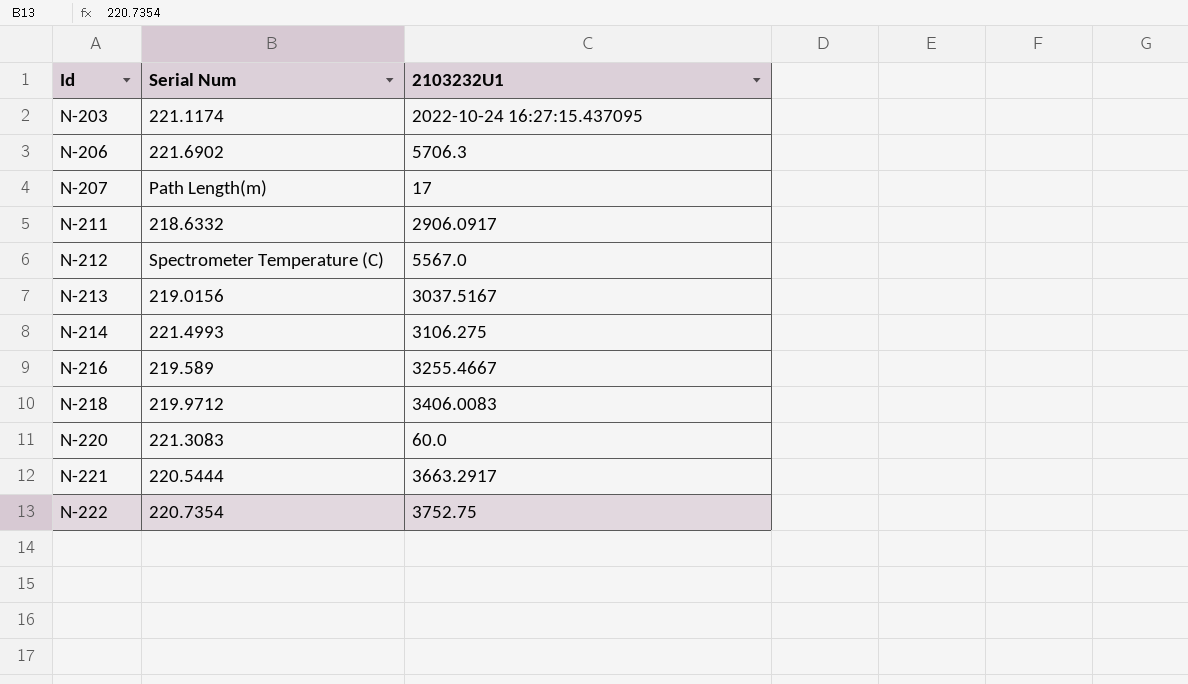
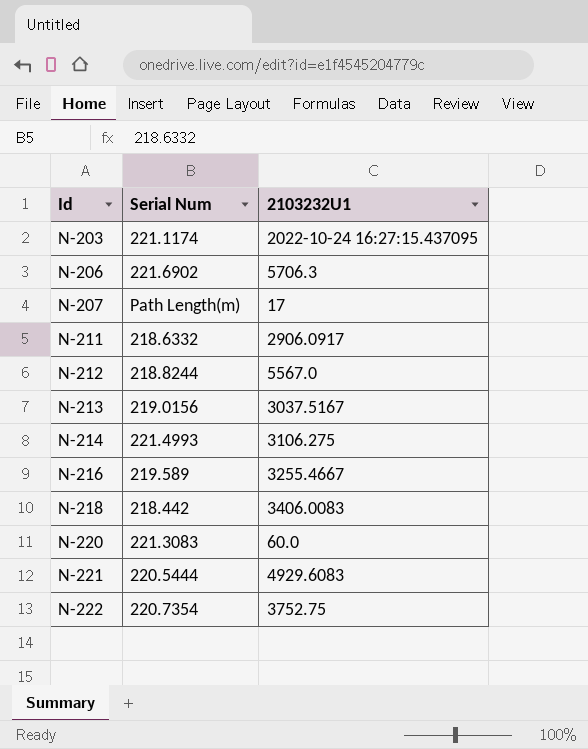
N-212 | Serial Num: Spectrometer Temperature (C) -> 218.8244
N-218 | Serial Num: 219.9712 -> 218.442
N-221 | 2103232U1: 3663.2917 -> 4929.6083

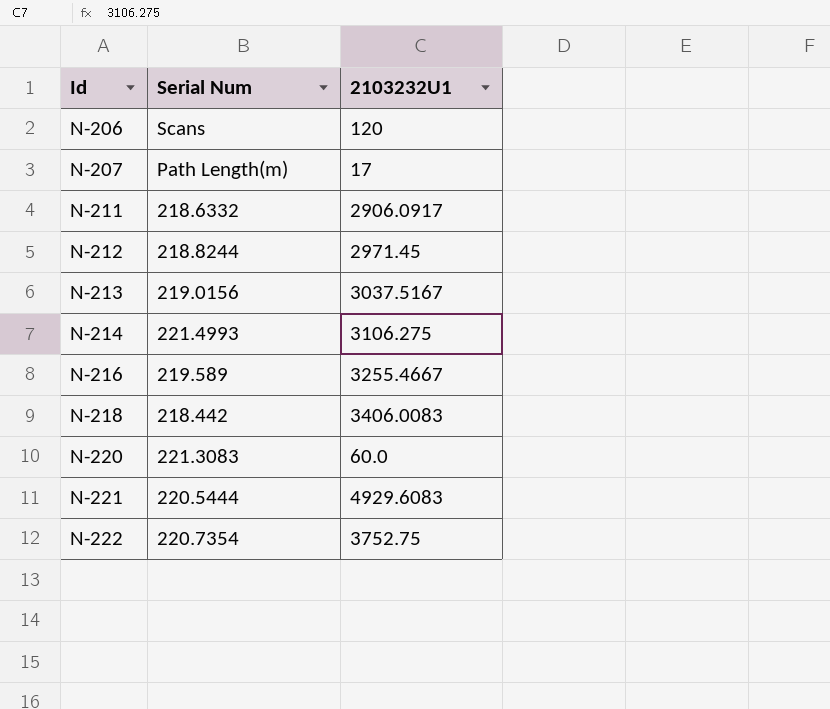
row N-203: 221.1174 | 2022-10-24 16:27:15.437095 -> none
N-206 | Serial Num: 221.6902 -> Scans
N-206 | 2103232U1: 5706.3 -> 120
N-212 | 2103232U1: 5567.0 -> 2971.45

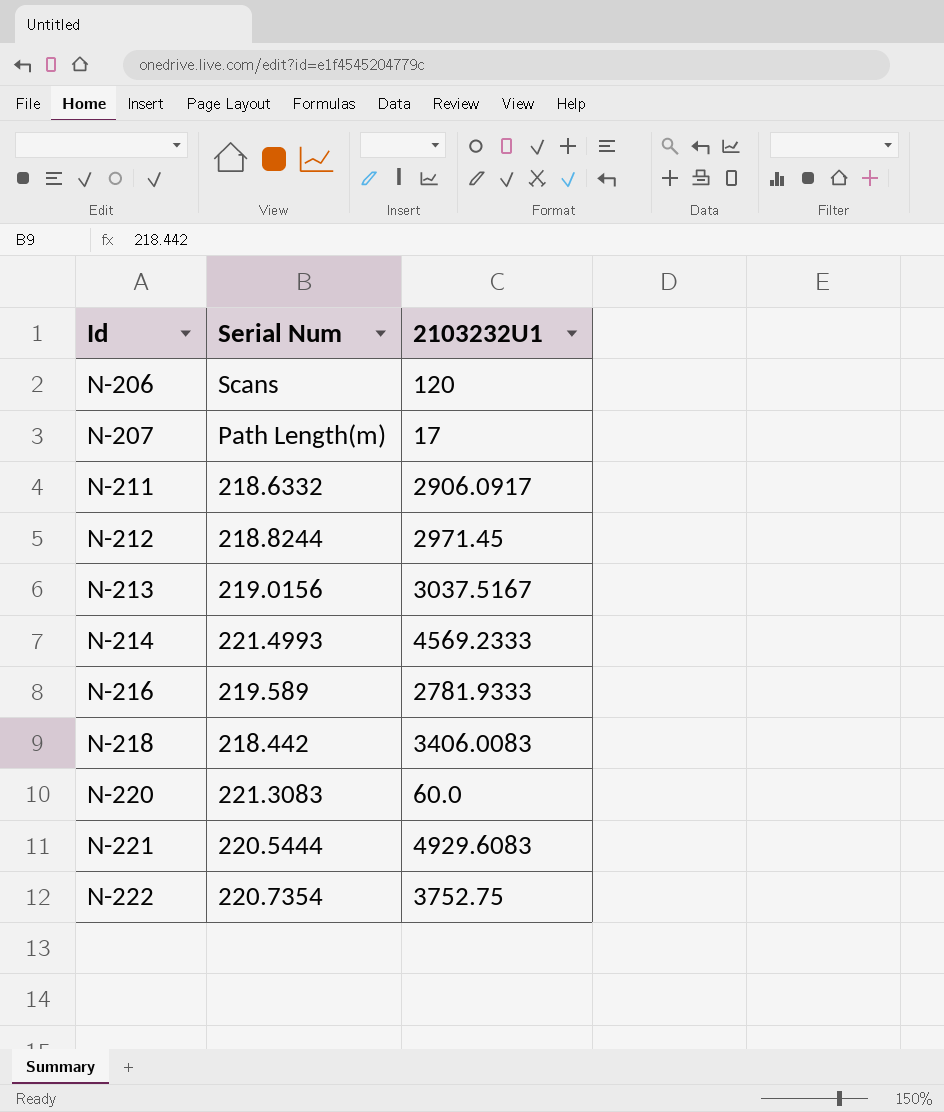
N-214 | 2103232U1: 3106.275 -> 4569.2333
N-216 | 2103232U1: 3255.4667 -> 2781.9333

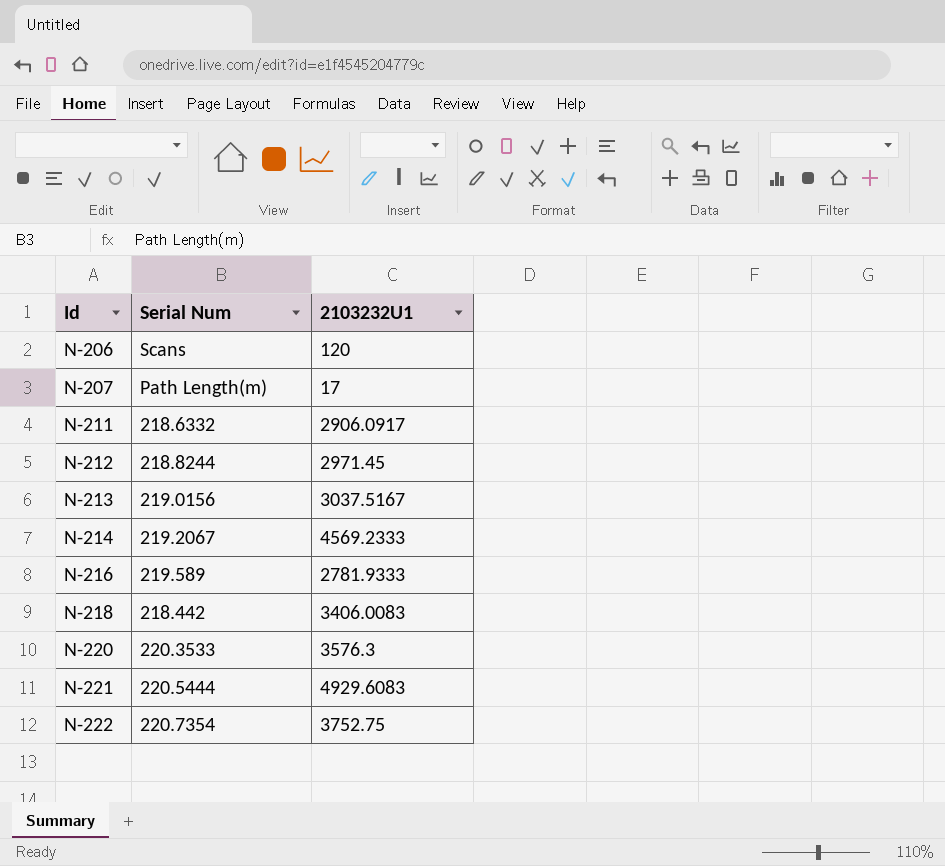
N-214 | Serial Num: 221.4993 -> 219.2067
N-220 | Serial Num: 221.3083 -> 220.3533
N-220 | 2103232U1: 60.0 -> 3576.3

